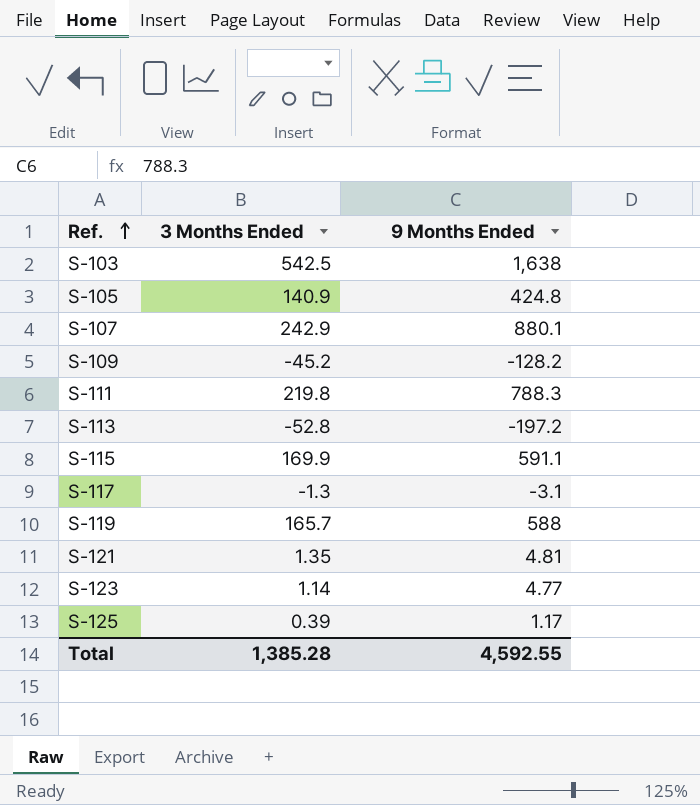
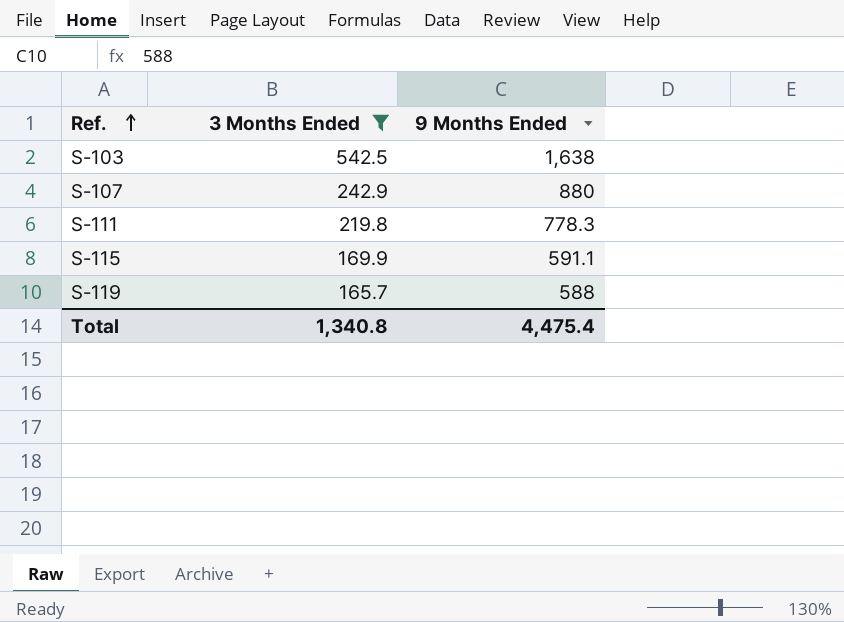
filter: none -> 3 Months Ended >= 165.7
S-107 | 9 Months Ended: 880.1 -> 880
S-111 | 9 Months Ended: 788.3 -> 778.3
Total | 3 Months Ended: 1,385.28 -> 1,340.8
Total | 9 Months Ended: 4,592.55 -> 4,475.4

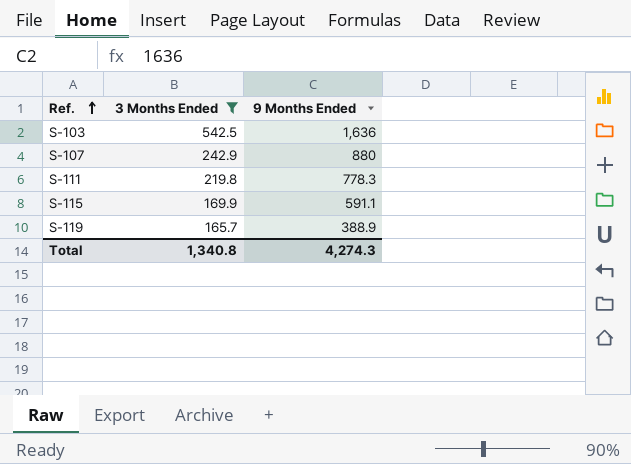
S-103 | 9 Months Ended: 1,638 -> 1,636
S-119 | 9 Months Ended: 588 -> 388.9
Total | 9 Months Ended: 4,475.4 -> 4,274.3

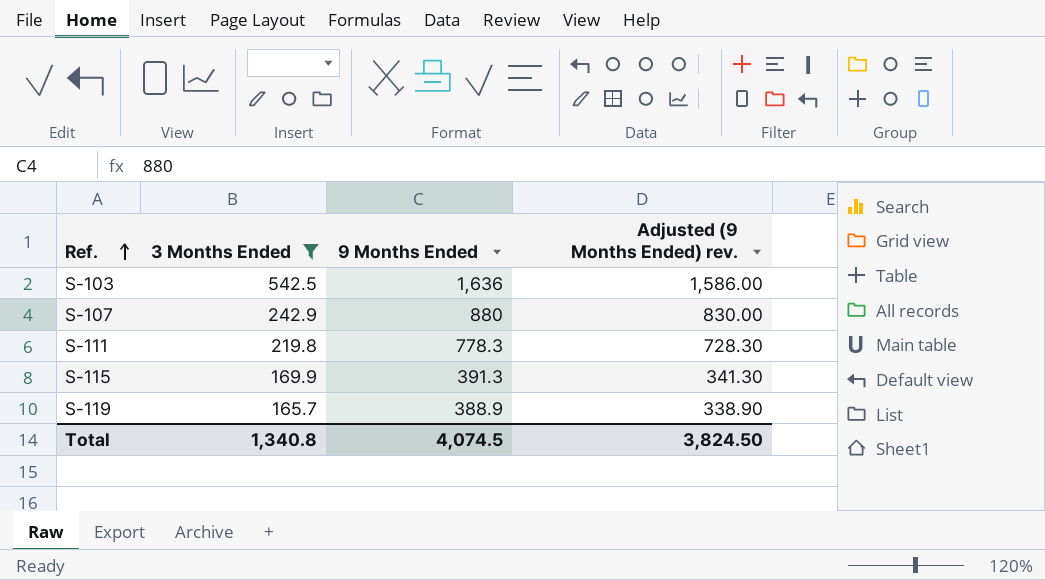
column Adjusted (9 Months Ended) rev. | formula: none -> [9 Months Ended] - 50
S-115 | 9 Months Ended: 591.1 -> 391.3
Total | 9 Months Ended: 4,274.3 -> 4,074.5

